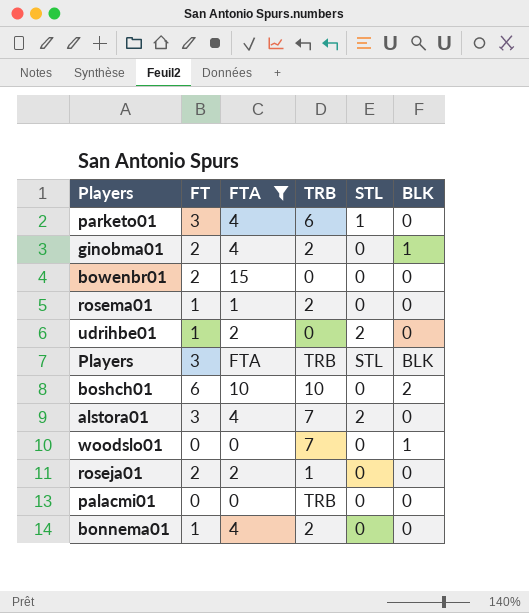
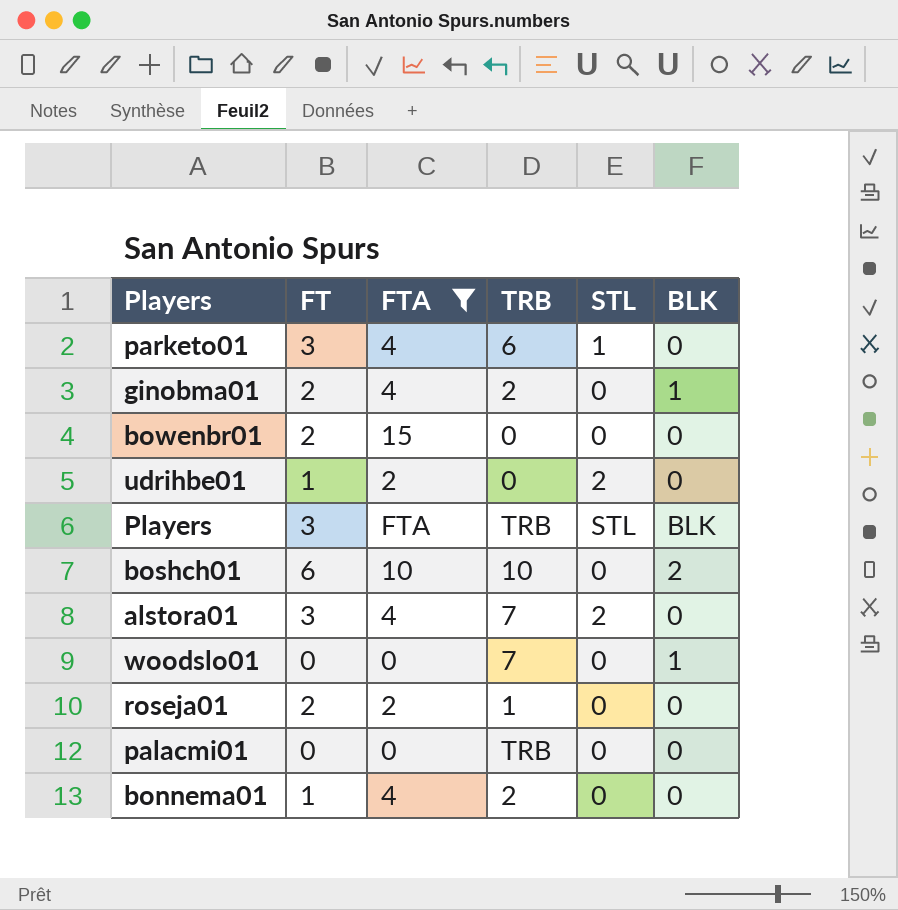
row rosema01: 1 | 1 | 2 | 0 | 0 -> none

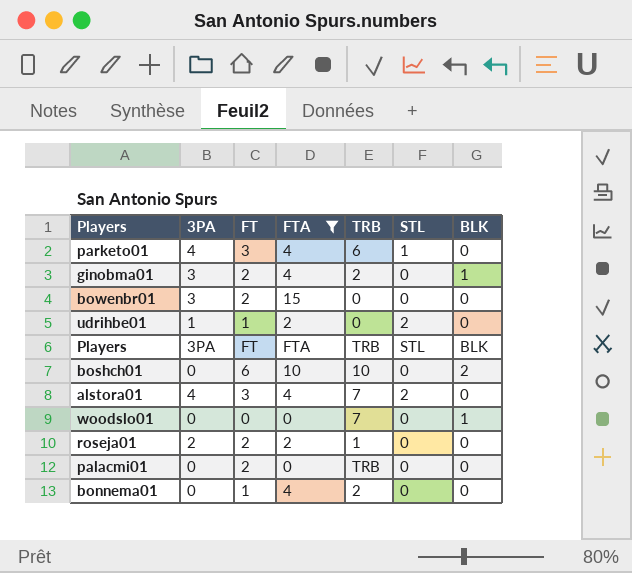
column 3PA | position: none -> 2
Players | FT: 3 -> FT
palacmi01 | FT: 0 -> 2

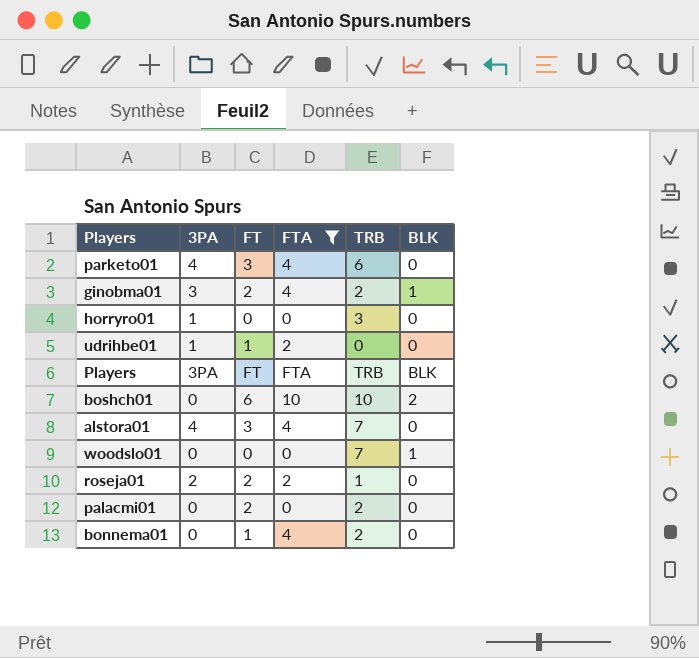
column STL | position: 6 -> none
row bowenbr01: 3 | 2 | 15 | 0 | 0 | 0 -> none
row horryro01: none -> 1 | 0 | 0 | 3 | 0
palacmi01 | TRB: TRB -> 2

